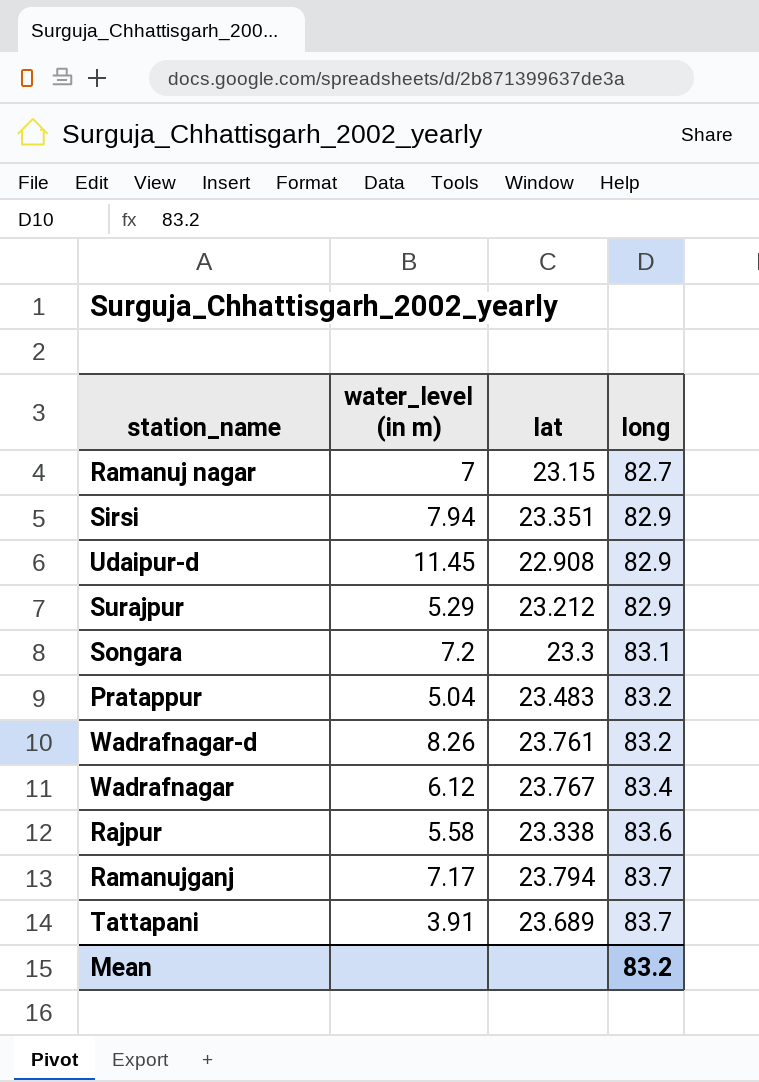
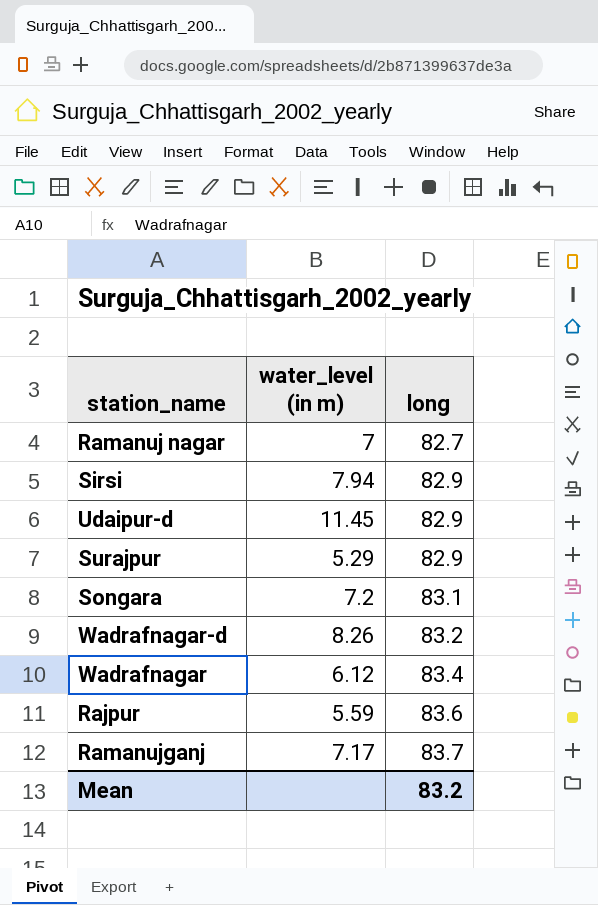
column lat | position: 3 -> none
row Pratappur: 5.04 | 23.483 | 83.2 -> none
row Tattapani: 3.91 | 23.689 | 83.7 -> none
Rajpur | water_level (in m): 5.58 -> 5.59

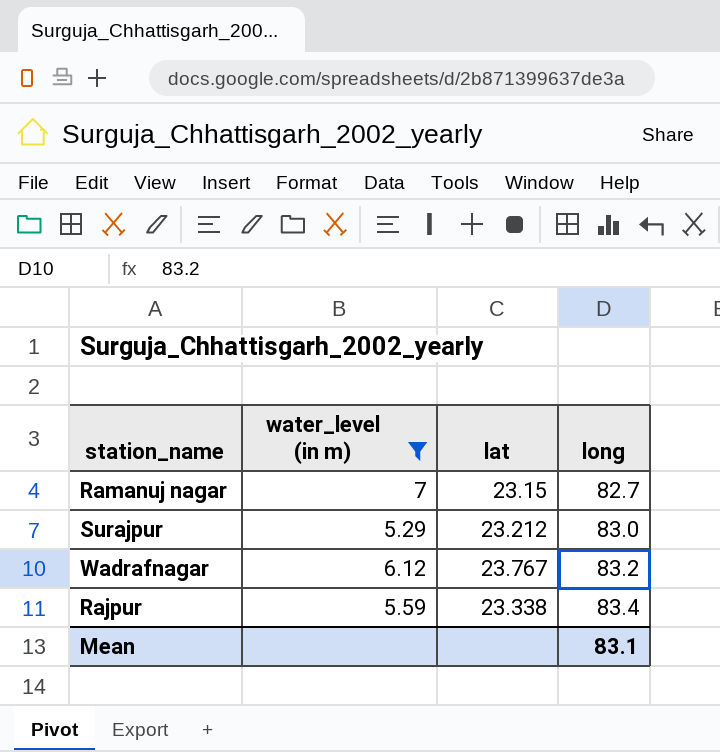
filter: none -> water_level (in m) <= 7
column lat | position: none -> 3
Surajpur | long: 82.9 -> 83.0
Wadrafnagar | long: 83.4 -> 83.2
Rajpur | long: 83.6 -> 83.4
Mean | long: 83.2 -> 83.1

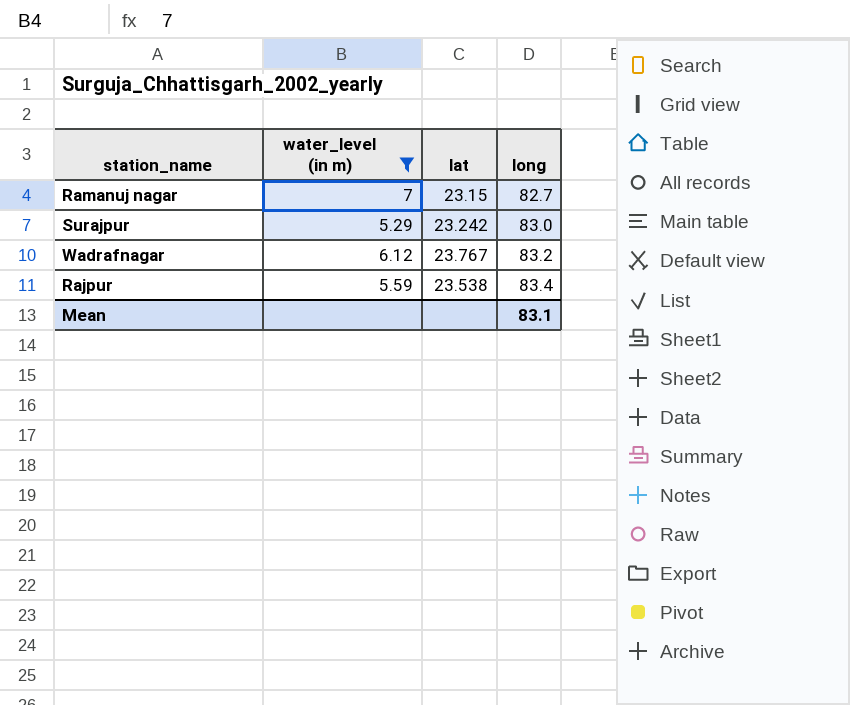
Surajpur | lat: 23.212 -> 23.242
Rajpur | lat: 23.338 -> 23.538

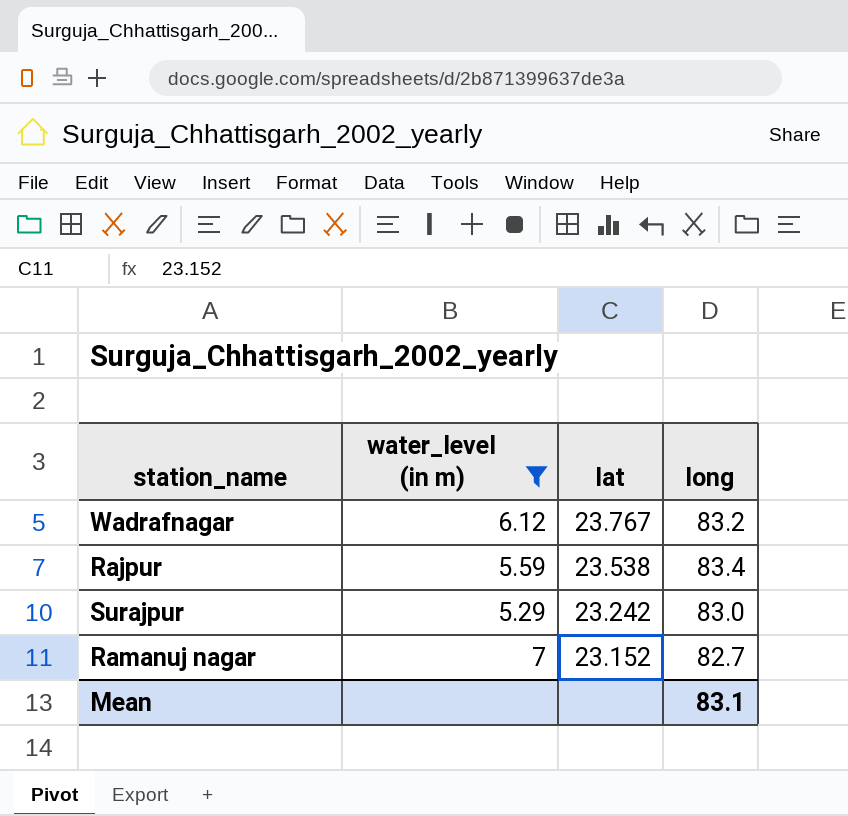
row order: long ascending -> lat descending
Ramanuj nagar | lat: 23.15 -> 23.152

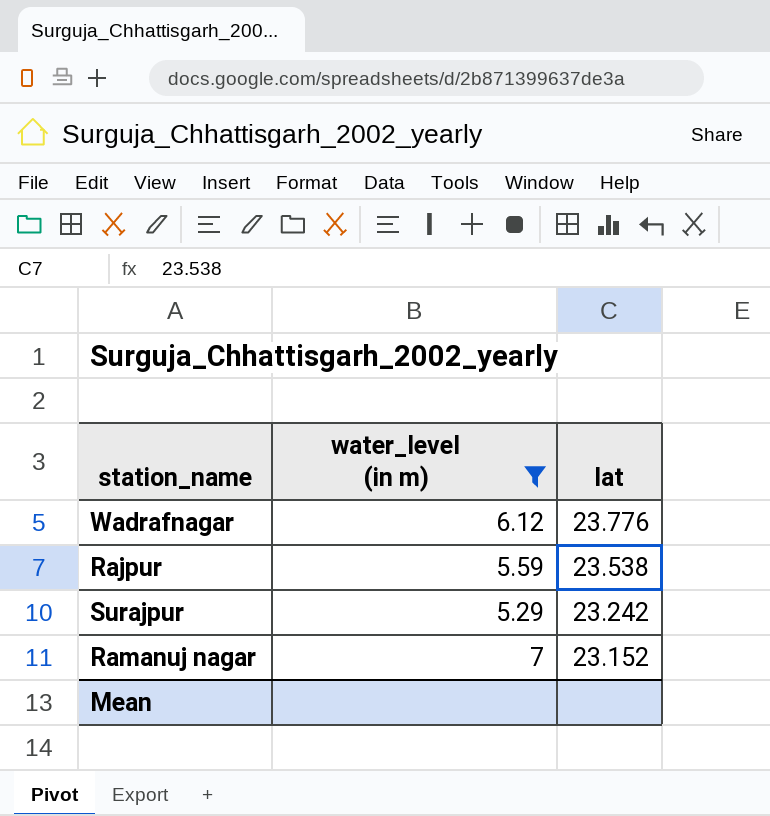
column long | position: 4 -> none
Wadrafnagar | lat: 23.767 -> 23.776

